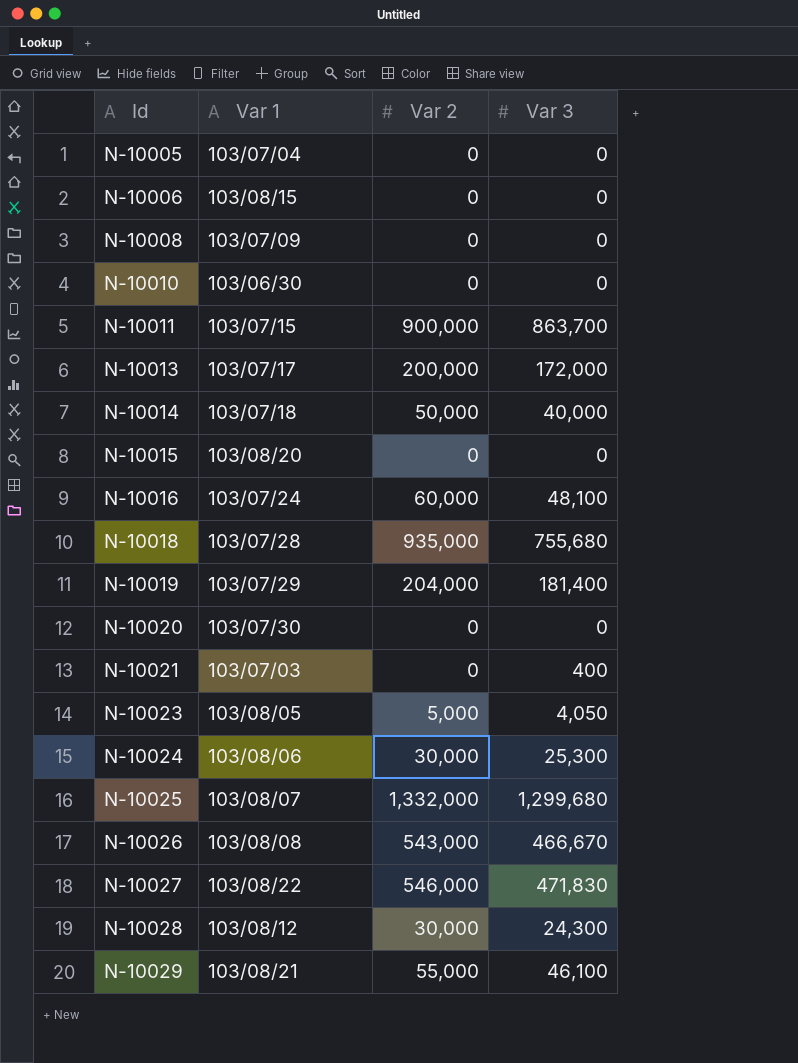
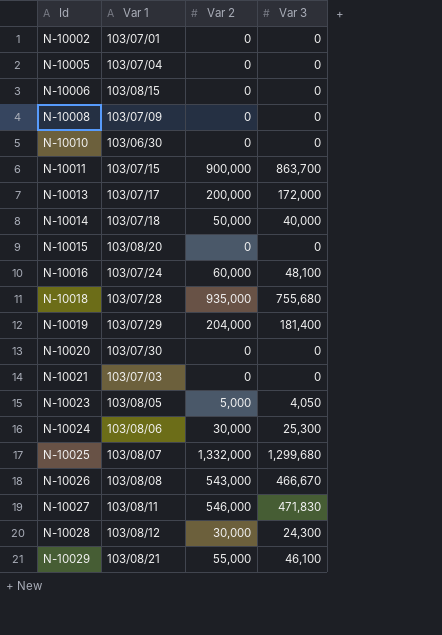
row N-10002: none -> 103/07/01 | 0 | 0
N-10021 | Var 3: 400 -> 0
N-10027 | Var 1: 103/08/22 -> 103/08/11

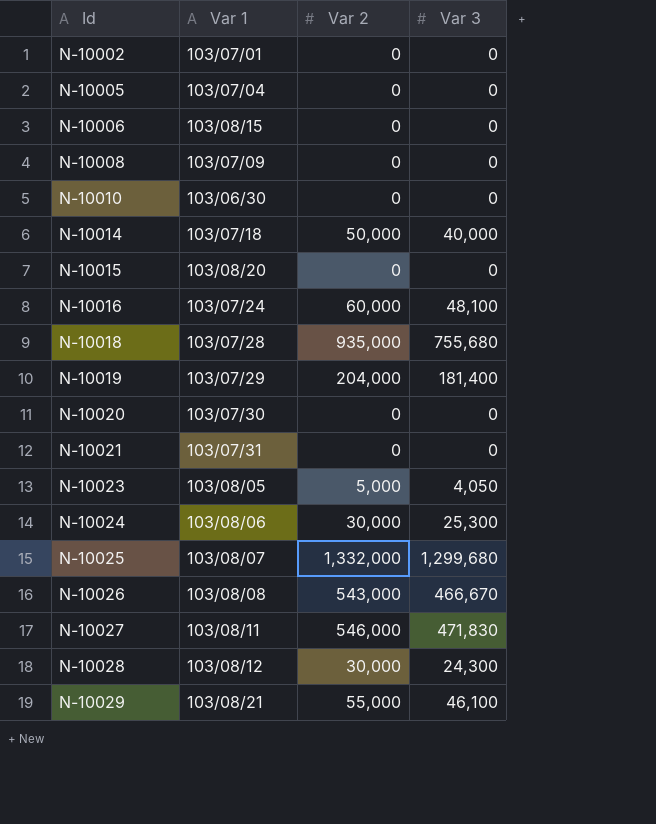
row N-10011: 103/07/15 | 900,000 | 863,700 -> none
row N-10013: 103/07/17 | 200,000 | 172,000 -> none
N-10021 | Var 1: 103/07/03 -> 103/07/31

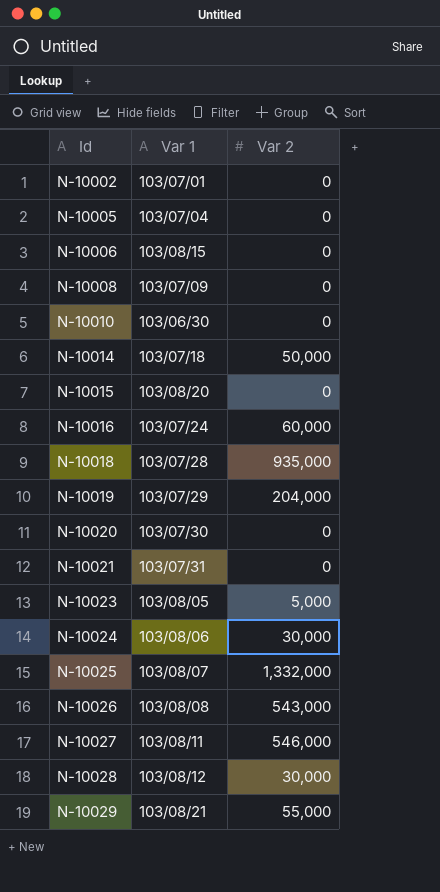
column Var 3 | position: 4 -> none

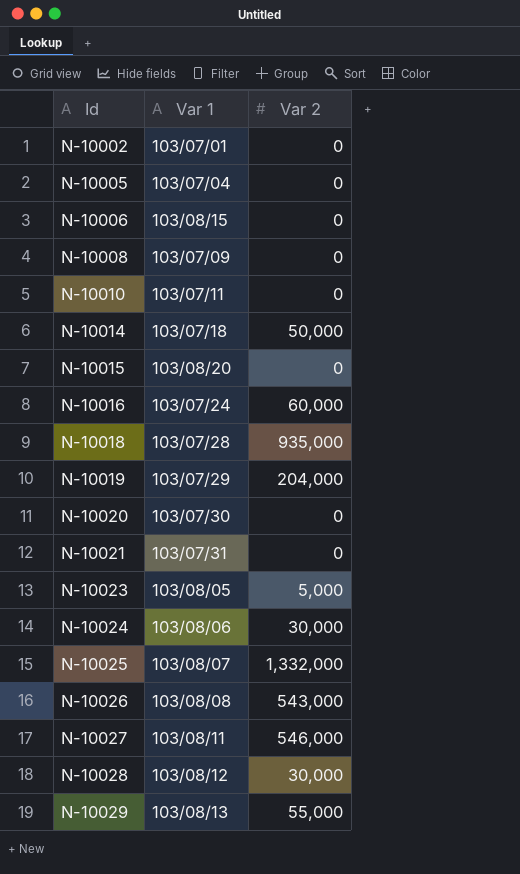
N-10010 | Var 1: 103/06/30 -> 103/07/11
N-10029 | Var 1: 103/08/21 -> 103/08/13

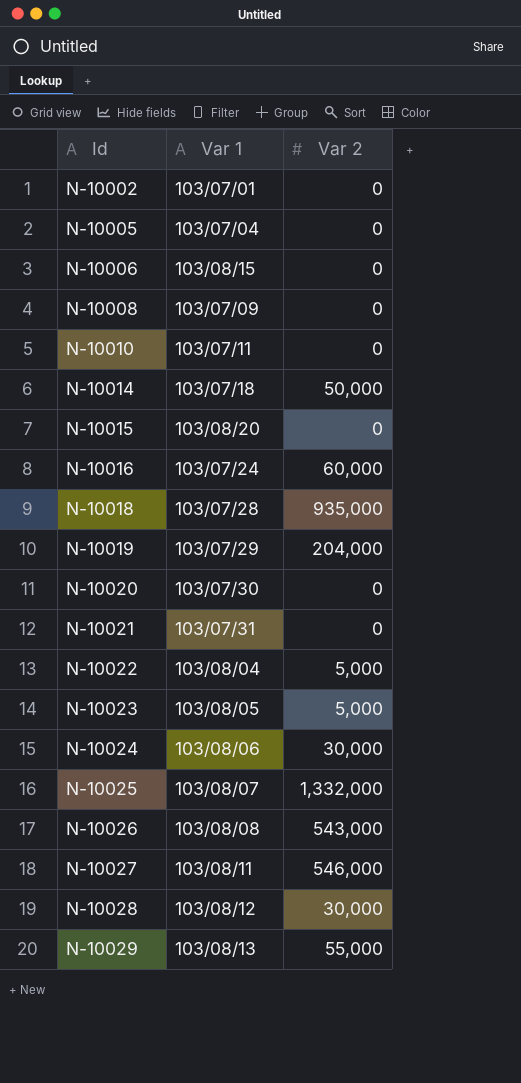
row N-10022: none -> 103/08/04 | 5,000

